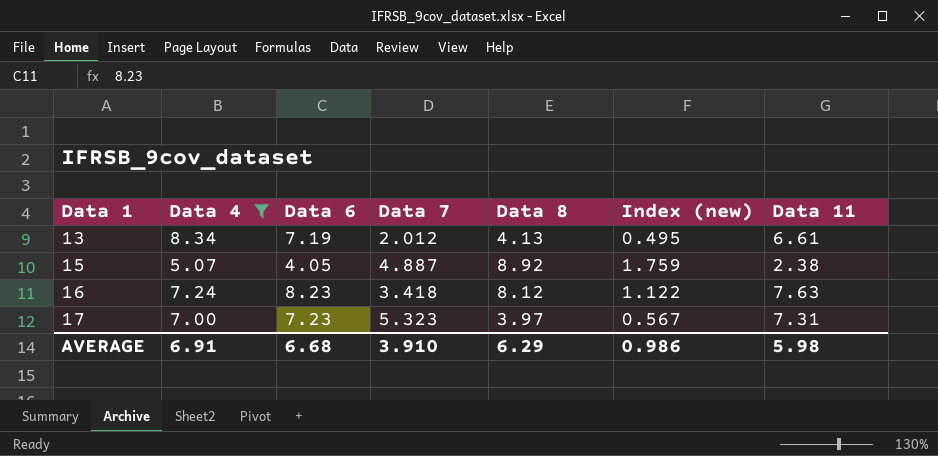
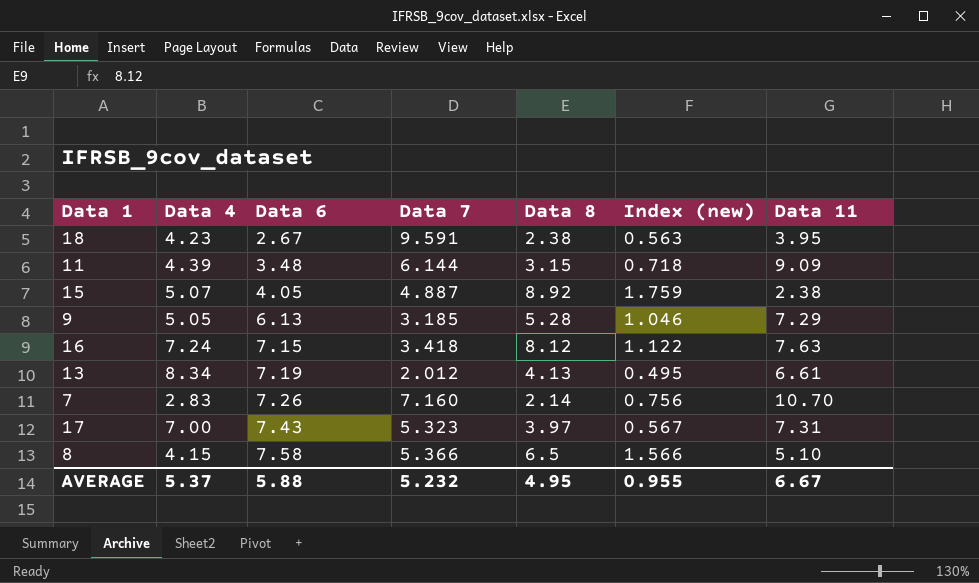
filter: Data 4 >= 5.07 -> none
row order: Data 1 ascending -> Data 6 ascending
16 | Data 6: 8.23 -> 7.15
17 | Data 6: 7.23 -> 7.43
AVERAGE | Data 4: 6.91 -> 5.37
AVERAGE | Data 6: 6.68 -> 5.88
AVERAGE | Data 7: 3.910 -> 5.232
AVERAGE | Data 8: 6.29 -> 4.95
AVERAGE | Index (new): 0.986 -> 0.955
AVERAGE | Data 11: 5.98 -> 6.67

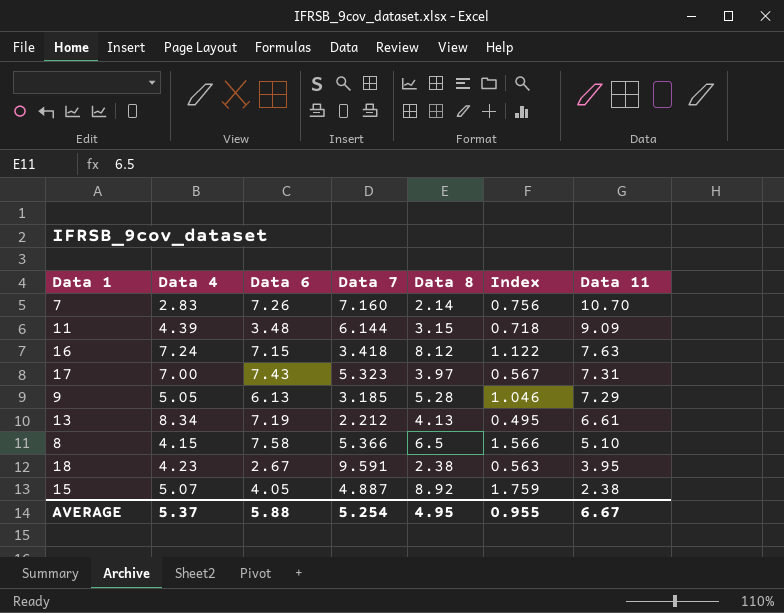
row order: Data 6 ascending -> Data 11 descending
column name: Index (new) -> Index
13 | Data 7: 2.012 -> 2.212
AVERAGE | Data 7: 5.232 -> 5.254

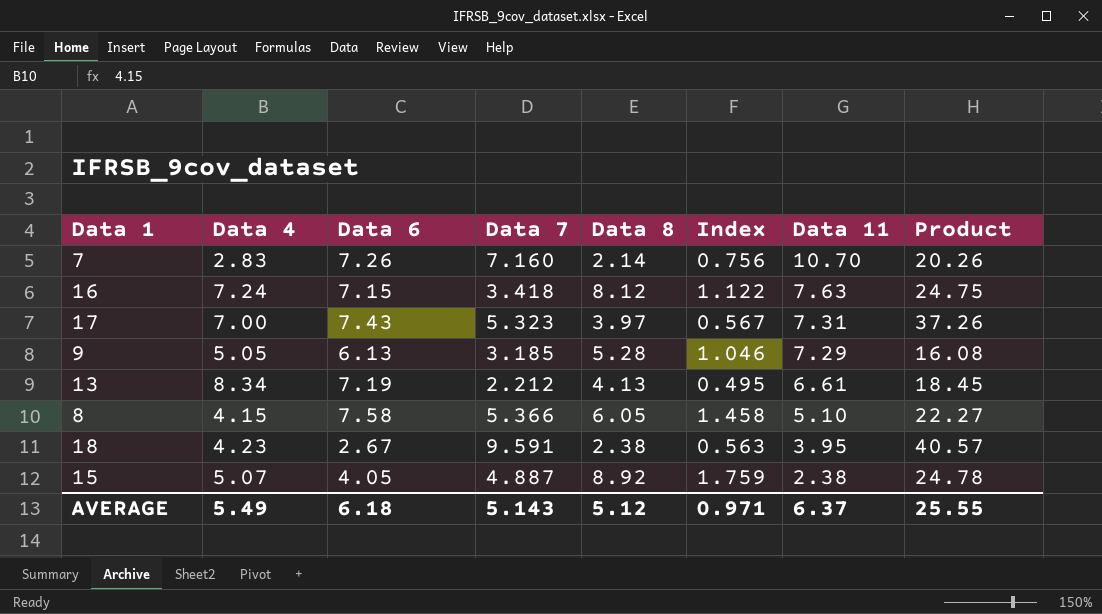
column Product | formula: none -> [Data 4] * [Data 7]
row 11: 4.39 | 3.48 | 6.144 | 3.15 | 0.718 | 9.09 -> none
8 | Data 8: 6.5 -> 6.05
8 | Index: 1.566 -> 1.458
AVERAGE | Data 4: 5.37 -> 5.49
AVERAGE | Data 6: 5.88 -> 6.18
AVERAGE | Data 7: 5.254 -> 5.143
AVERAGE | Data 8: 4.95 -> 5.12
AVERAGE | Index: 0.955 -> 0.971
AVERAGE | Data 11: 6.67 -> 6.37

